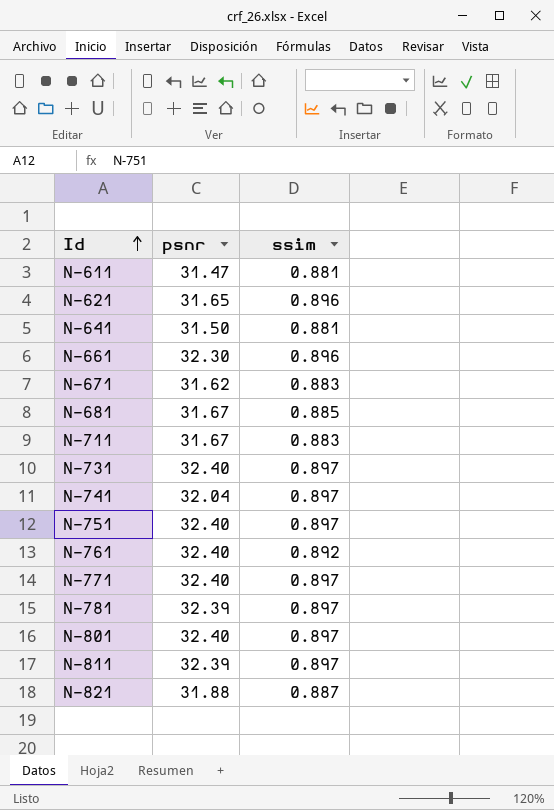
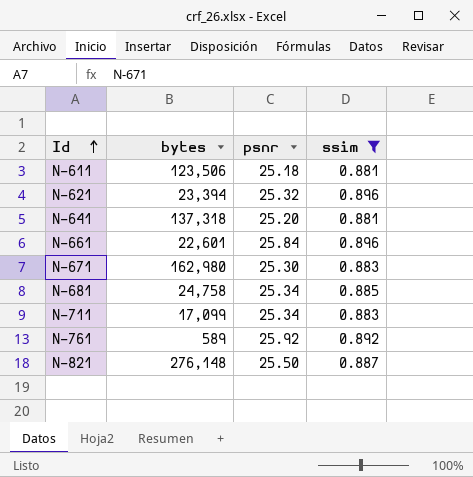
filter: none -> ssim != 0.897
column bytes | position: none -> 2
N-611 | psnr: 31.47 -> 25.18
N-621 | psnr: 31.65 -> 25.32
N-641 | psnr: 31.50 -> 25.20
N-661 | psnr: 32.30 -> 25.84
N-671 | psnr: 31.62 -> 25.30
N-681 | psnr: 31.67 -> 25.34
N-711 | psnr: 31.67 -> 25.34
N-761 | psnr: 32.40 -> 25.92
N-821 | psnr: 31.88 -> 25.50

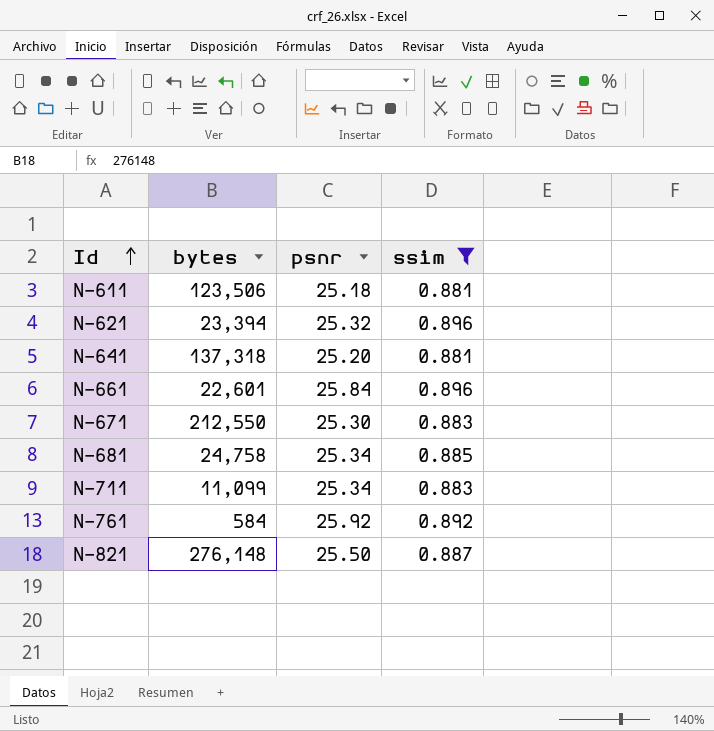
N-671 | bytes: 162,980 -> 212,550
N-711 | bytes: 17,099 -> 11,099
N-761 | bytes: 589 -> 584

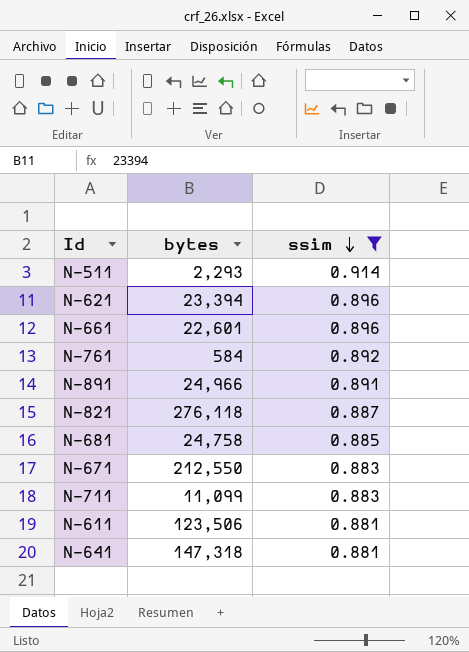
row order: Id ascending -> ssim descending
column psnr | position: 3 -> none
row N-511: none -> 2,293 | 0.914
row N-891: none -> 24,966 | 0.891
N-821 | bytes: 276,148 -> 276,118
N-641 | bytes: 137,318 -> 147,318

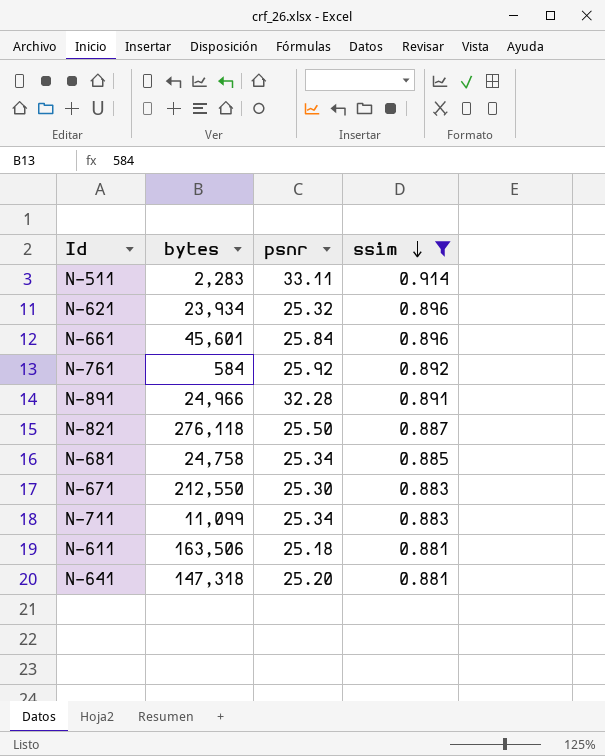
column psnr | position: none -> 3
N-511 | bytes: 2,293 -> 2,283
N-621 | bytes: 23,394 -> 23,934
N-661 | bytes: 22,601 -> 45,601
N-611 | bytes: 123,506 -> 163,506

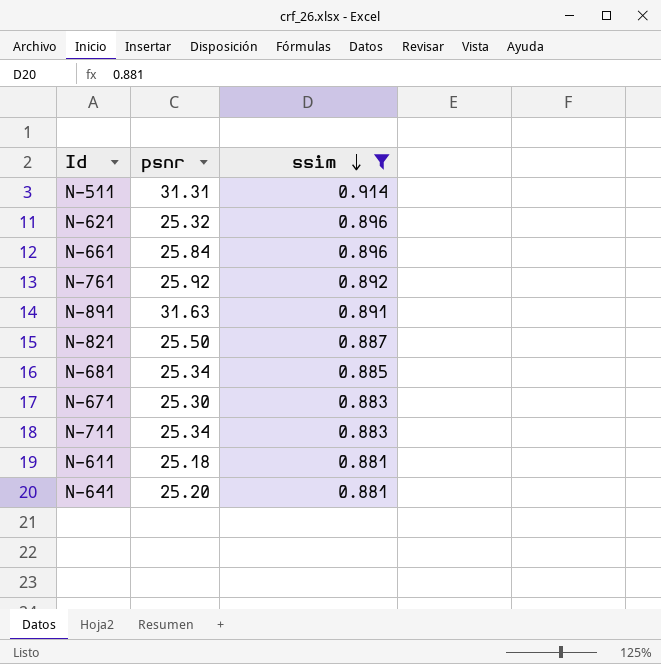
column bytes | position: 2 -> none
N-511 | psnr: 33.11 -> 31.31
N-891 | psnr: 32.28 -> 31.63

